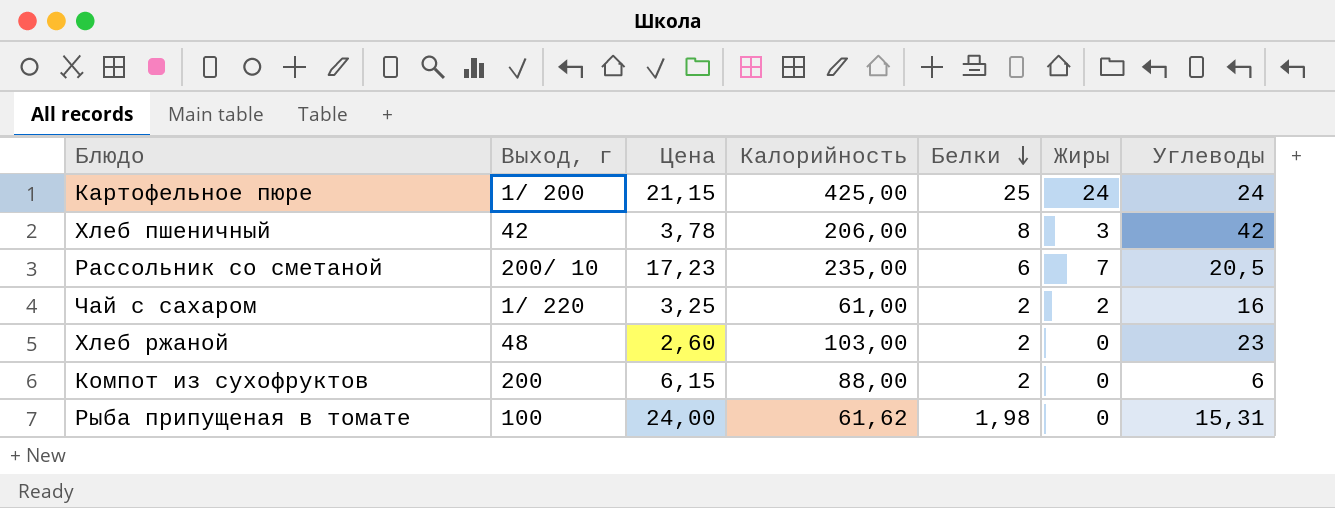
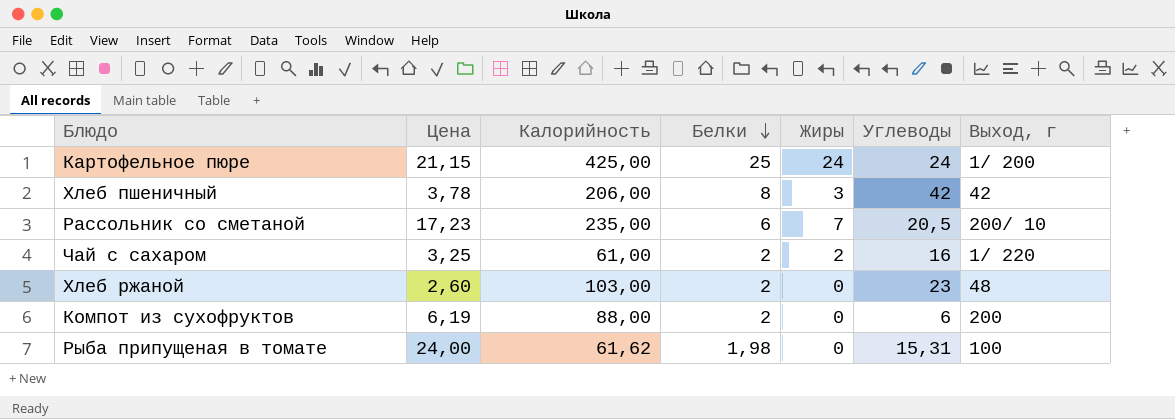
column Выход, г | position: 2 -> 7
Компот из сухофруктов | Цена: 6,15 -> 6,19

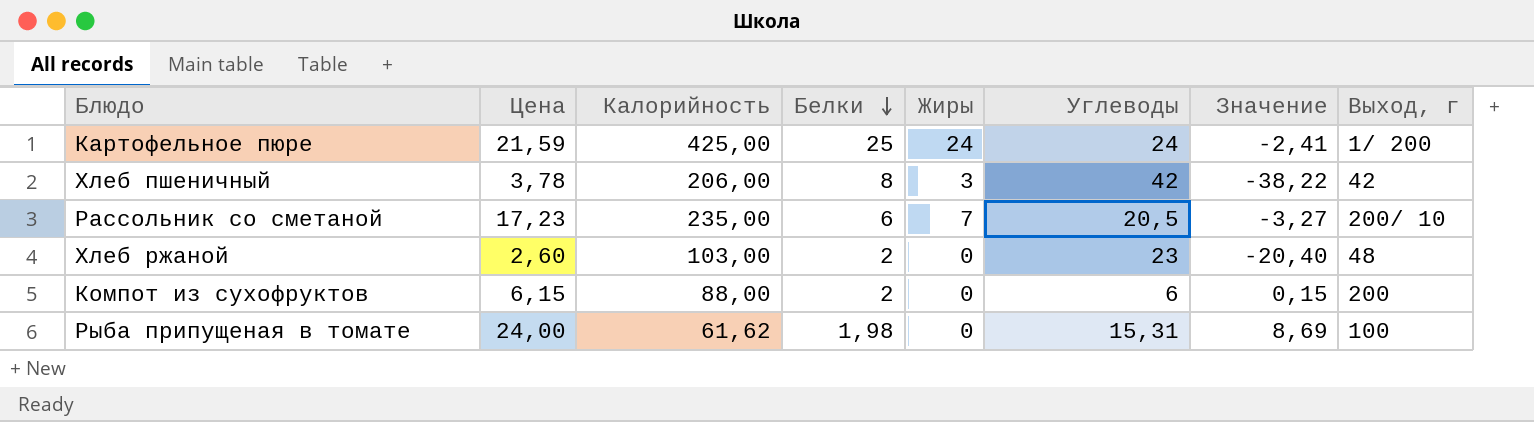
column Значение | formula: none -> [Цена] - [Углеводы]
row Чай с сахаром: 3,25 | 61,00 | 2 | 2 | 16 | 1/ 220 -> none
Картофельное пюре | Цена: 21,15 -> 21,59
Компот из сухофруктов | Цена: 6,19 -> 6,15

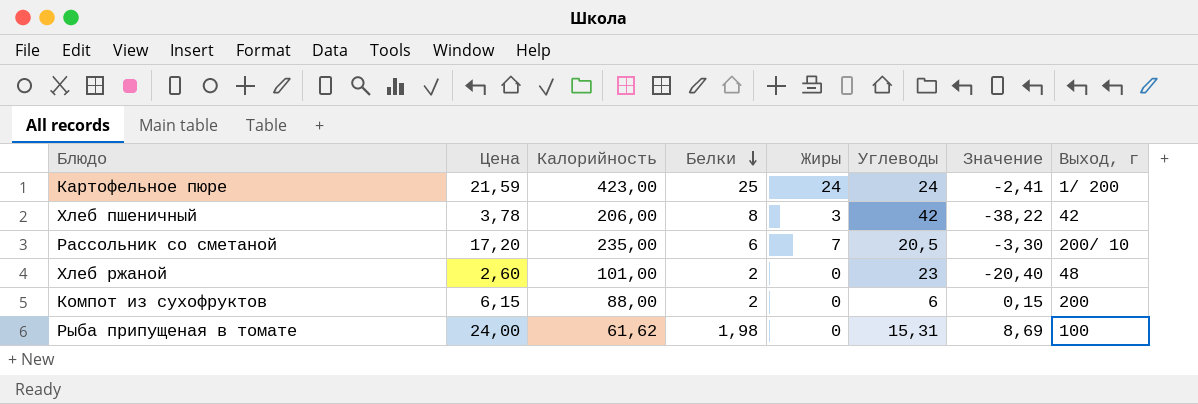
Картофельное пюре | Калорийность: 425,00 -> 423,00
Рассольник со сметаной | Цена: 17,23 -> 17,20
Рассольник со сметаной | Значение: -3,27 -> -3,30
Хлеб ржаной | Калорийность: 103,00 -> 101,00

